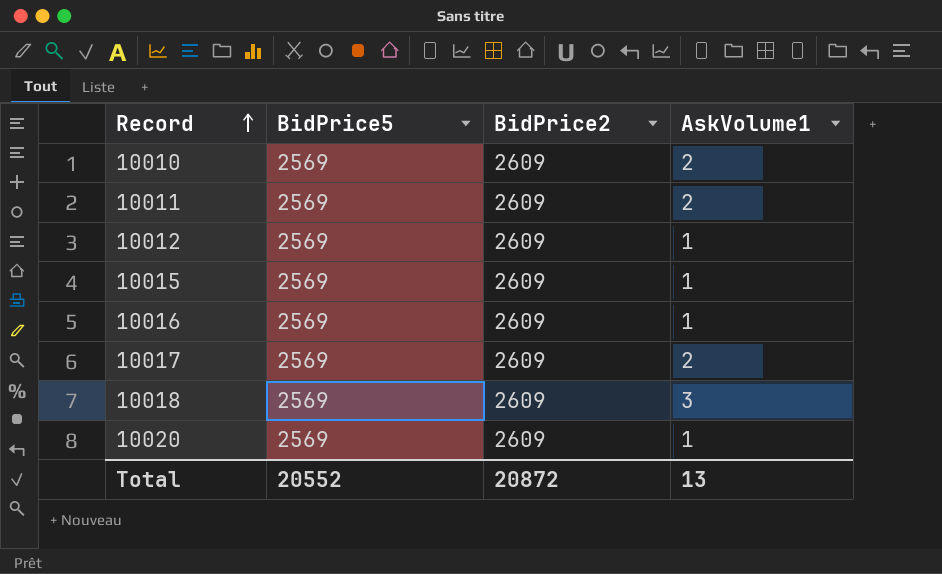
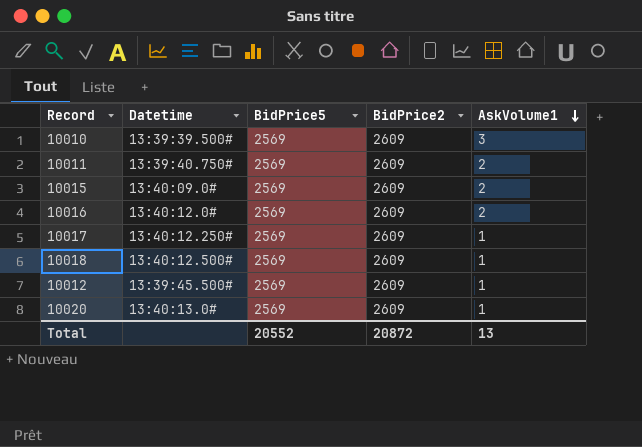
row order: Record ascending -> AskVolume1 descending
column Datetime | position: none -> 2
10010 | AskVolume1: 2 -> 3
10015 | AskVolume1: 1 -> 2
10016 | AskVolume1: 1 -> 2
10017 | AskVolume1: 2 -> 1
10018 | AskVolume1: 3 -> 1

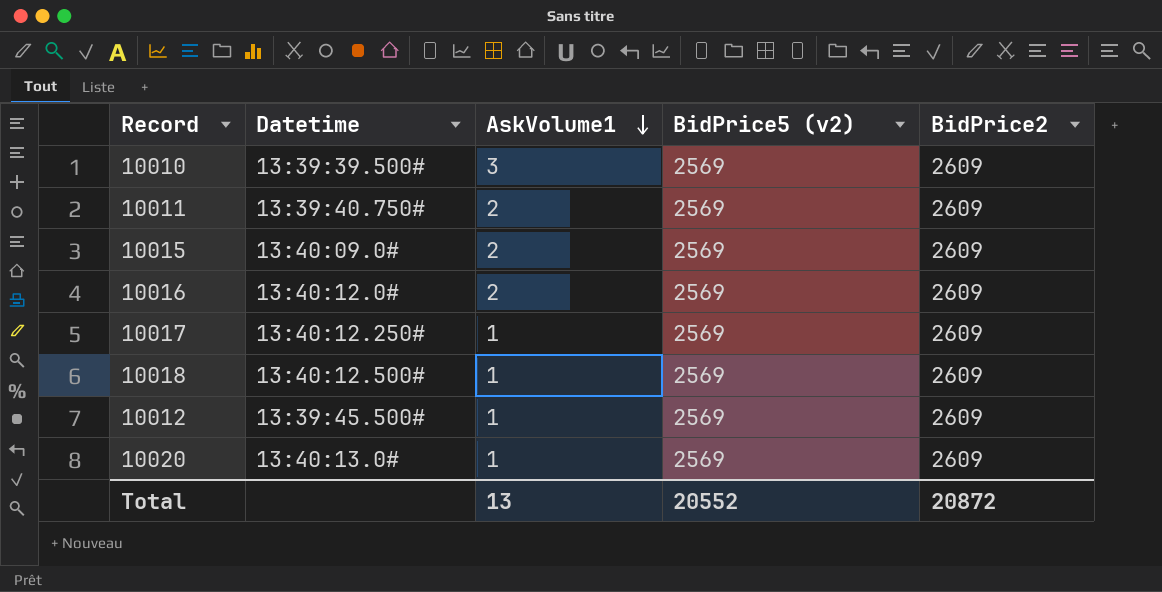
column AskVolume1 | position: 5 -> 3
column name: BidPrice5 -> BidPrice5 (v2)

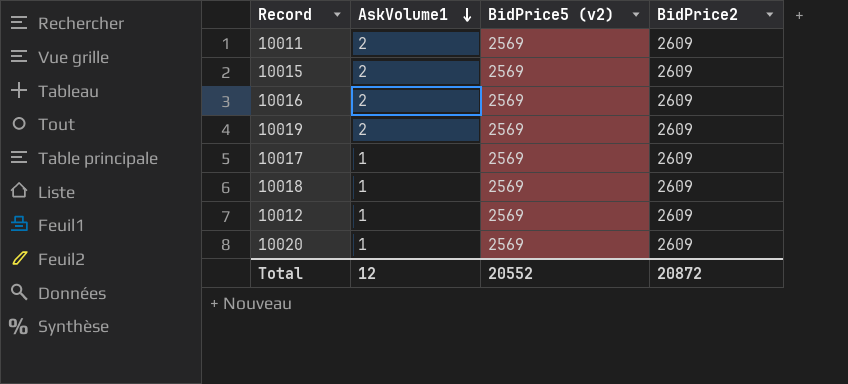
column Datetime | position: 2 -> none
row 10010: 13:39:39.500# | 3 | 2569 | 2609 -> none
row 10019: none -> 2 | 2569 | 2609
Total | AskVolume1: 13 -> 12

